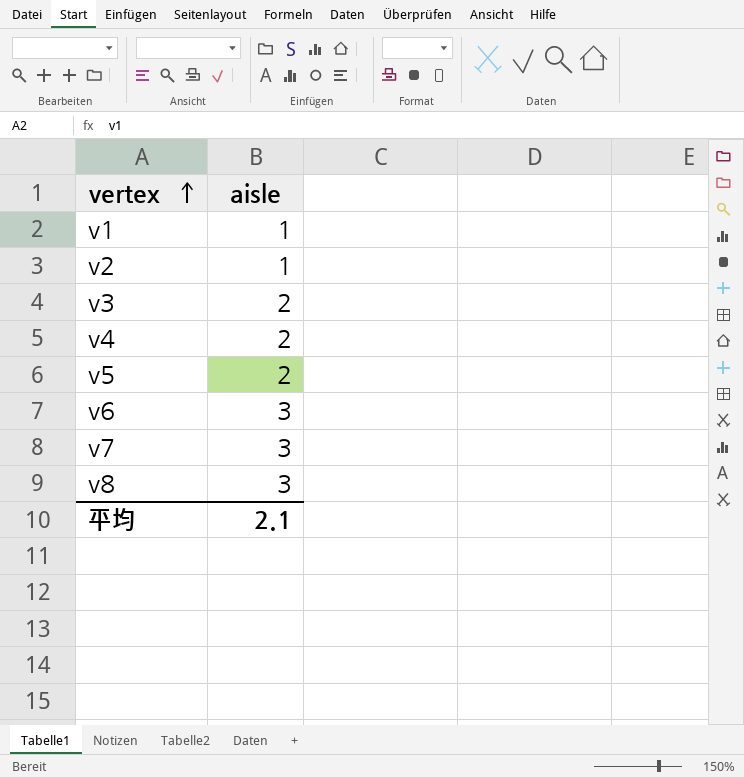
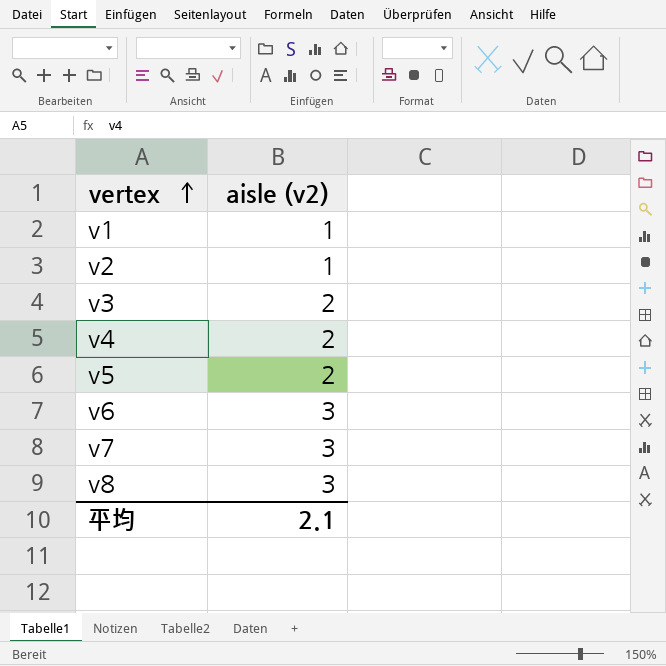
column name: aisle -> aisle (v2)

